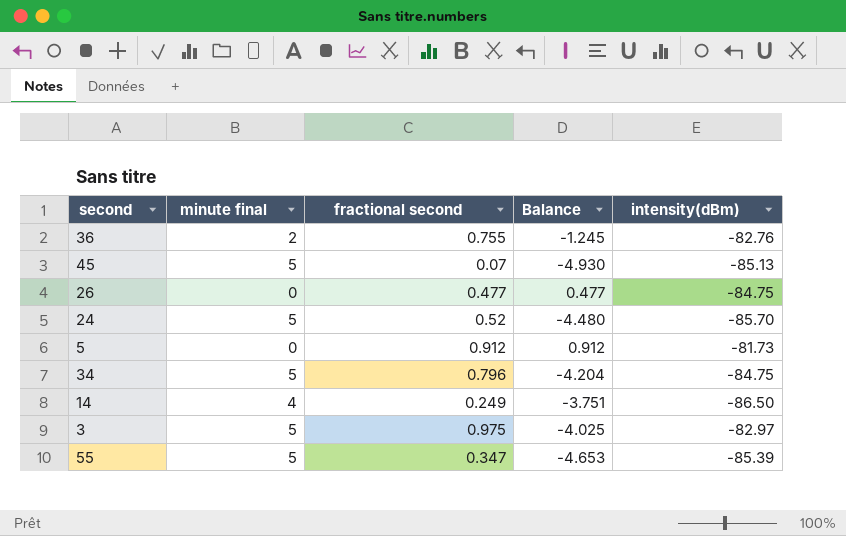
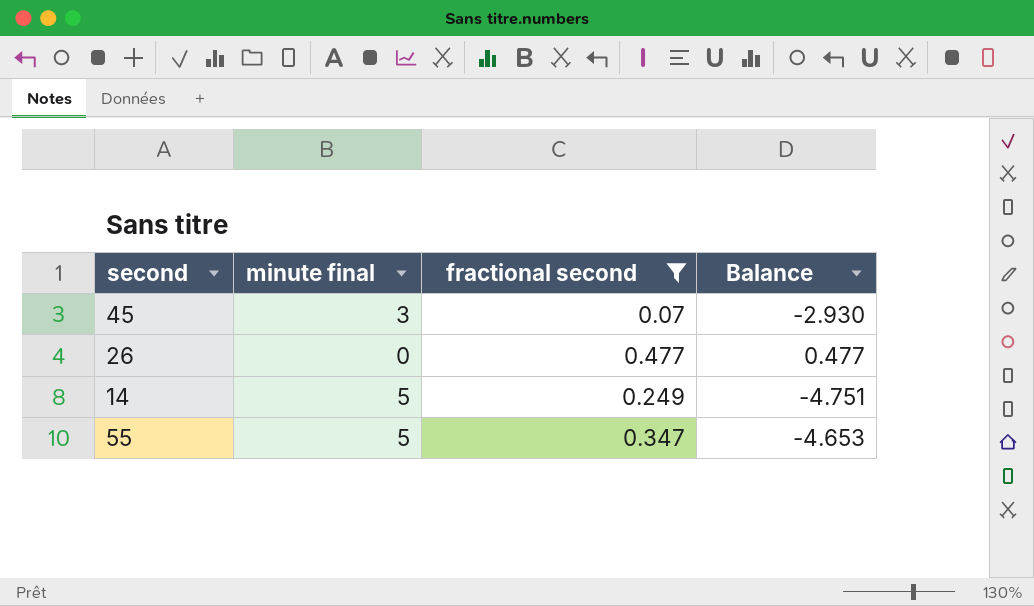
filter: none -> fractional second <= 0.477
column intensity(dBm) | position: 5 -> none
45 | minute final: 5 -> 3
45 | Balance: -4.930 -> -2.930
14 | minute final: 4 -> 5
14 | Balance: -3.751 -> -4.751

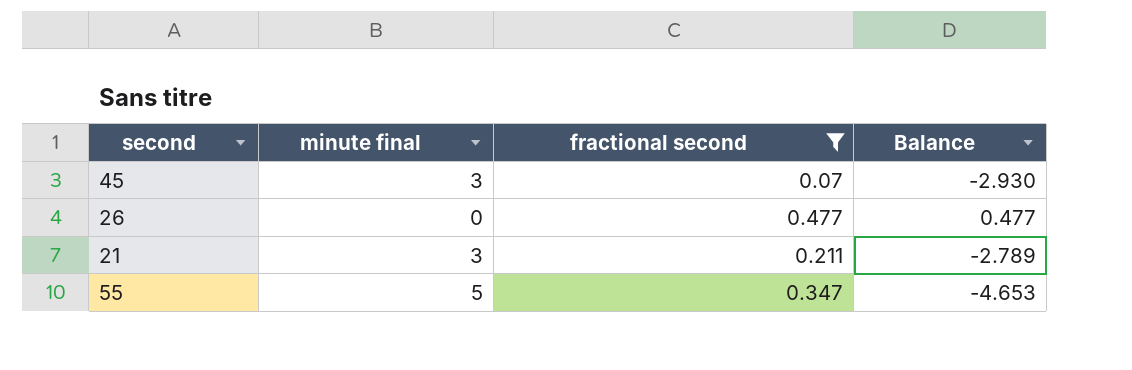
row 14: 5 | 0.249 | -4.751 -> none
row 21: none -> 3 | 0.211 | -2.789

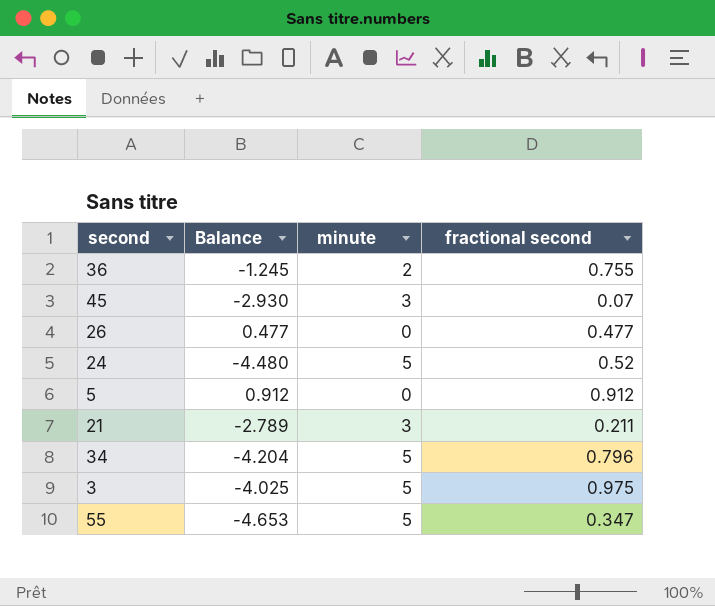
filter: fractional second <= 0.477 -> none
column Balance | position: 4 -> 2
column name: minute final -> minute

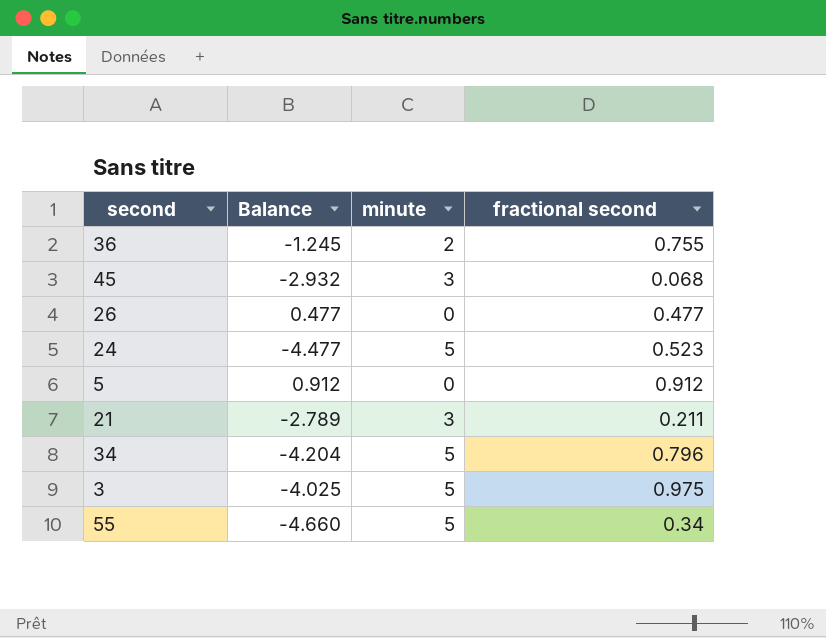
45 | Balance: -2.930 -> -2.932
45 | fractional second: 0.07 -> 0.068
24 | Balance: -4.480 -> -4.477
24 | fractional second: 0.52 -> 0.523
55 | Balance: -4.653 -> -4.660
55 | fractional second: 0.347 -> 0.34

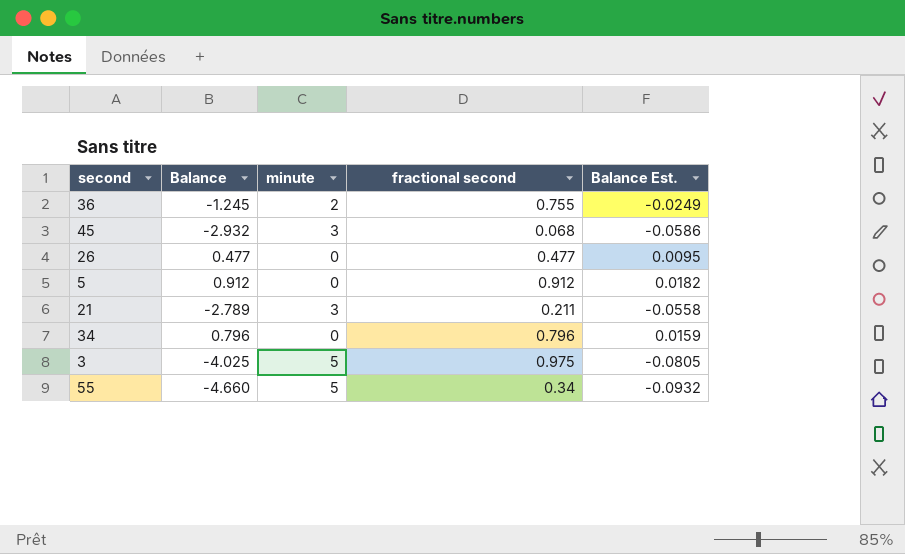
column Balance Est. | formula: none -> [Balance] * 0.02
row 24: -4.477 | 5 | 0.523 -> none
34 | Balance: -4.204 -> 0.796
34 | minute: 5 -> 0

